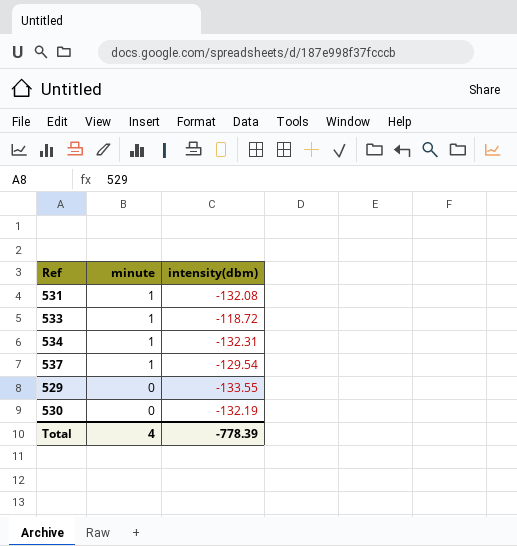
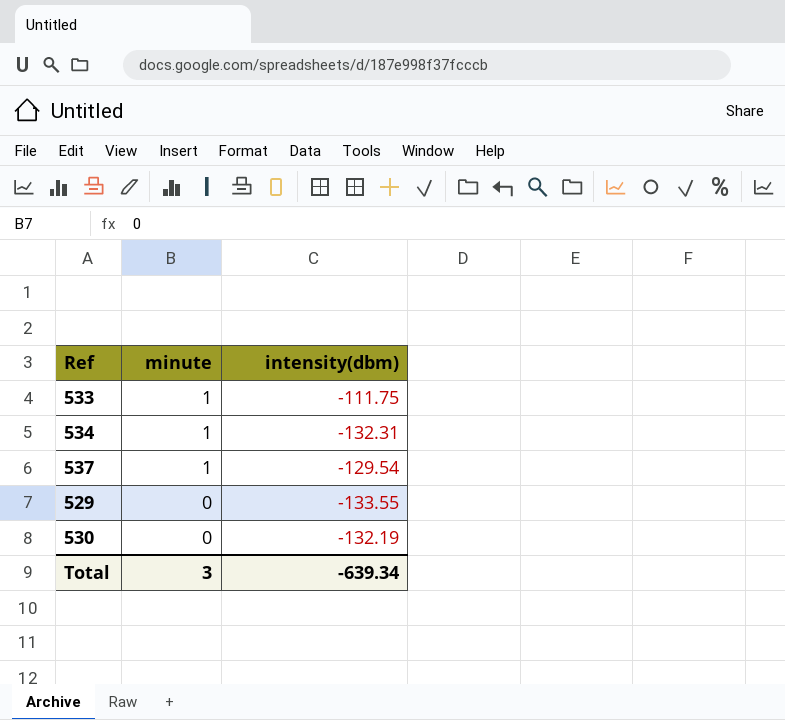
row 531: 1 | -132.08 -> none
533 | intensity(dbm): -118.72 -> -111.75
Total | minute: 4 -> 3
Total | intensity(dbm): -778.39 -> -639.34

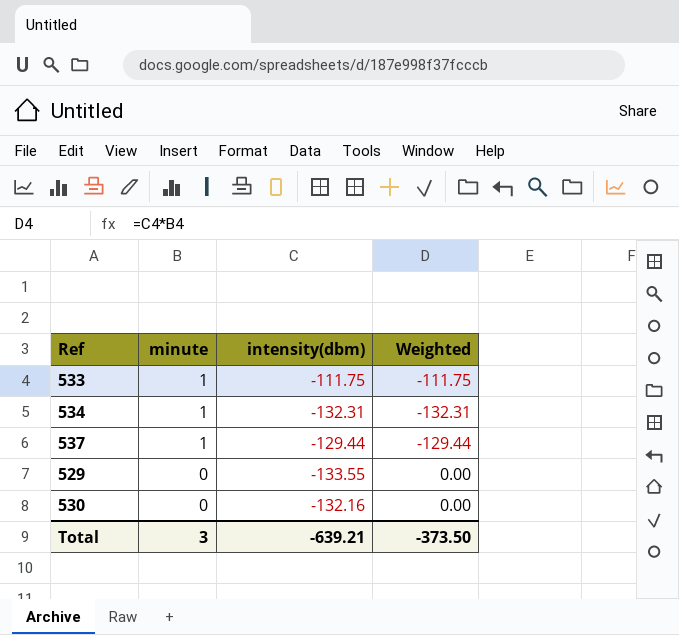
column Weighted | formula: none -> [minute] * [intensity(dbm)]
537 | intensity(dbm): -129.54 -> -129.44
530 | intensity(dbm): -132.19 -> -132.16
Total | intensity(dbm): -639.34 -> -639.21

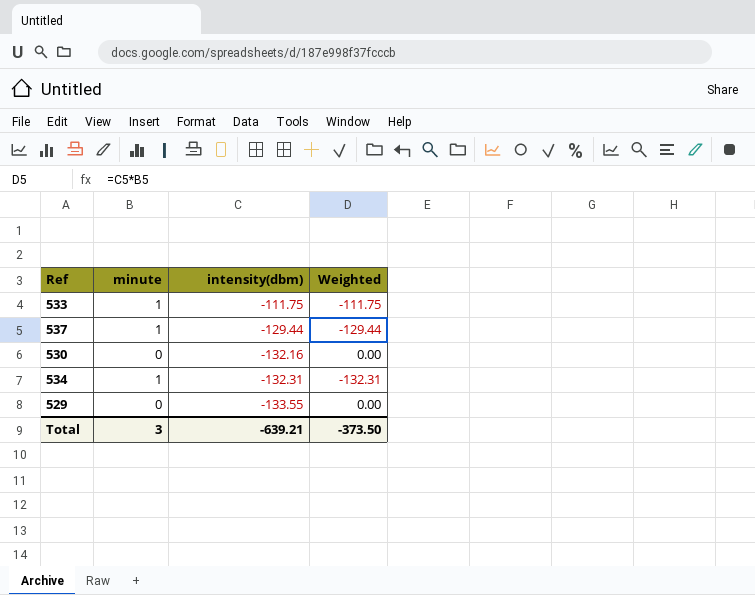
row order: minute descending -> intensity(dbm) descending

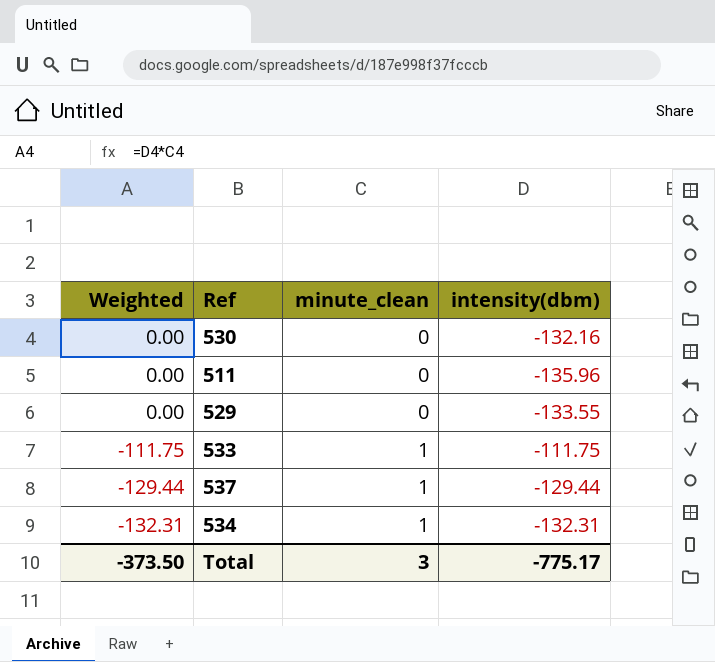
row order: intensity(dbm) descending -> Weighted descending
column Weighted | position: 4 -> 1
column name: minute -> minute_clean
row 511: none -> 0.00 | 0 | -135.96
Total | intensity(dbm): -639.21 -> -775.17

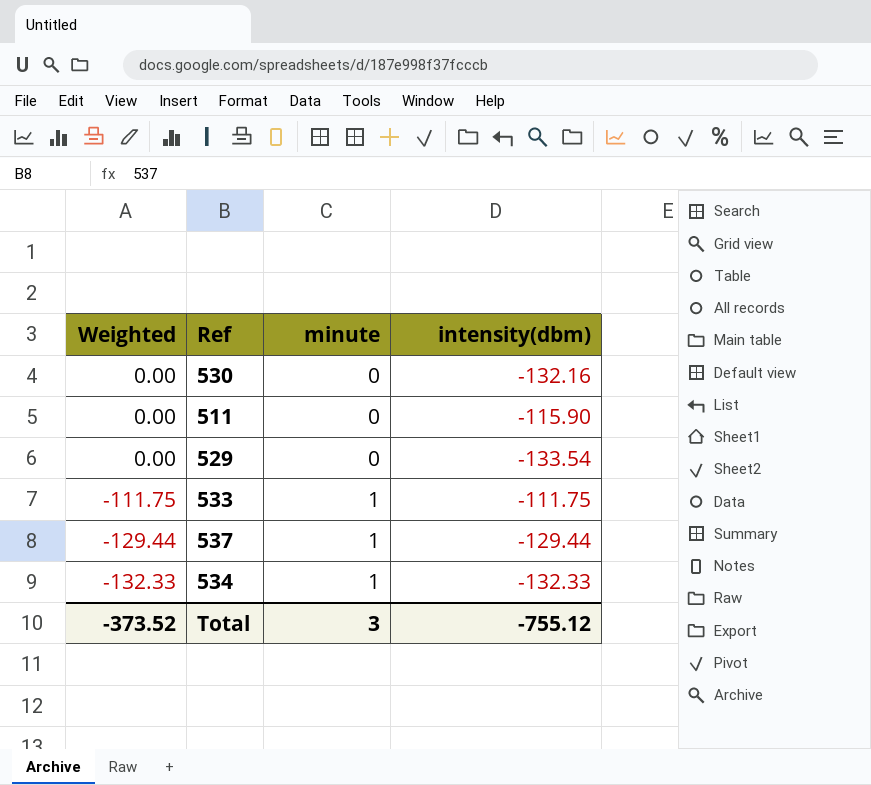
column name: minute_clean -> minute
511 | intensity(dbm): -135.96 -> -115.90
529 | intensity(dbm): -133.55 -> -133.54
534 | Weighted: -132.31 -> -132.33
534 | intensity(dbm): -132.31 -> -132.33
Total | Weighted: -373.50 -> -373.52
Total | intensity(dbm): -775.17 -> -755.12

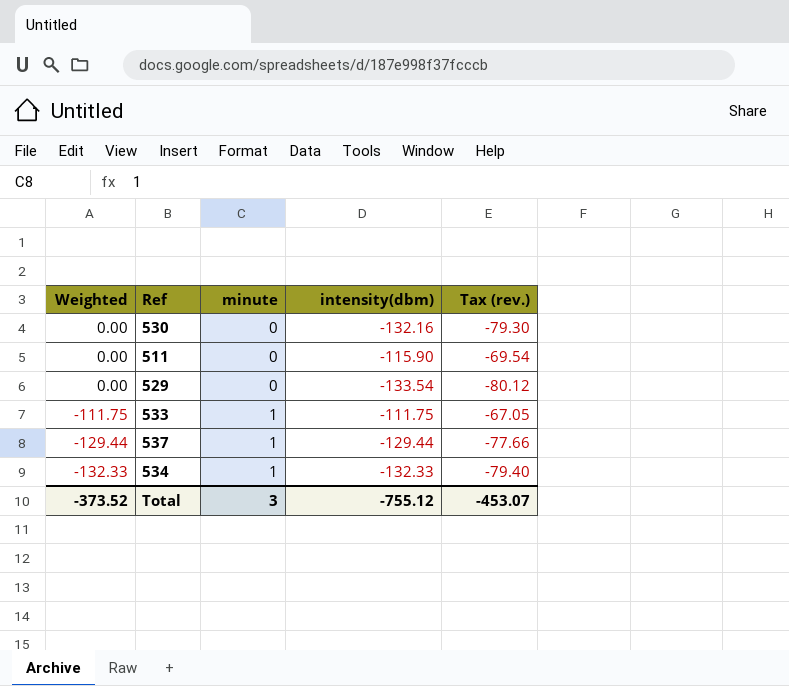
column Tax (rev.) | formula: none -> [intensity(dbm)] * 0.6

